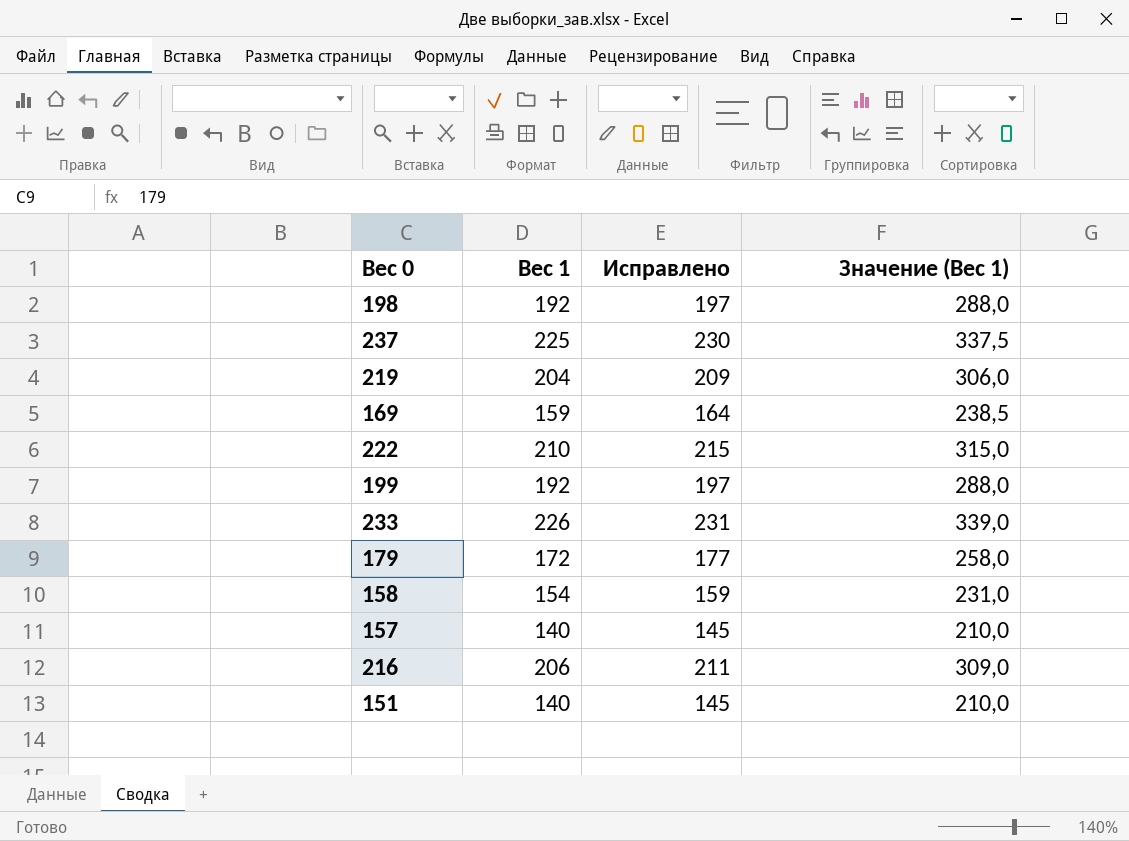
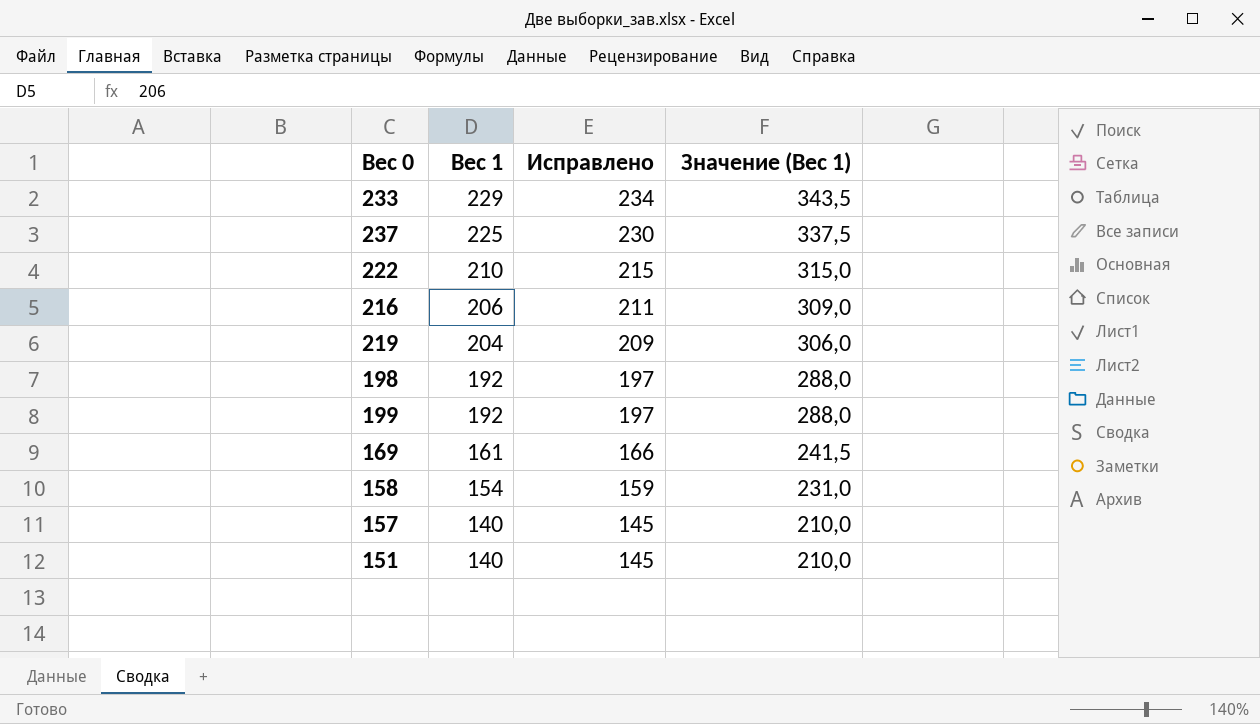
row order: none -> Вес 1 descending
row 179: 172 | 177 | 258,0 -> none
233 | Вес 1: 226 -> 229
233 | Исправлено: 231 -> 234
233 | Значение (Вес 1): 339,0 -> 343,5
169 | Вес 1: 159 -> 161
169 | Исправлено: 164 -> 166
169 | Значение (Вес 1): 238,5 -> 241,5

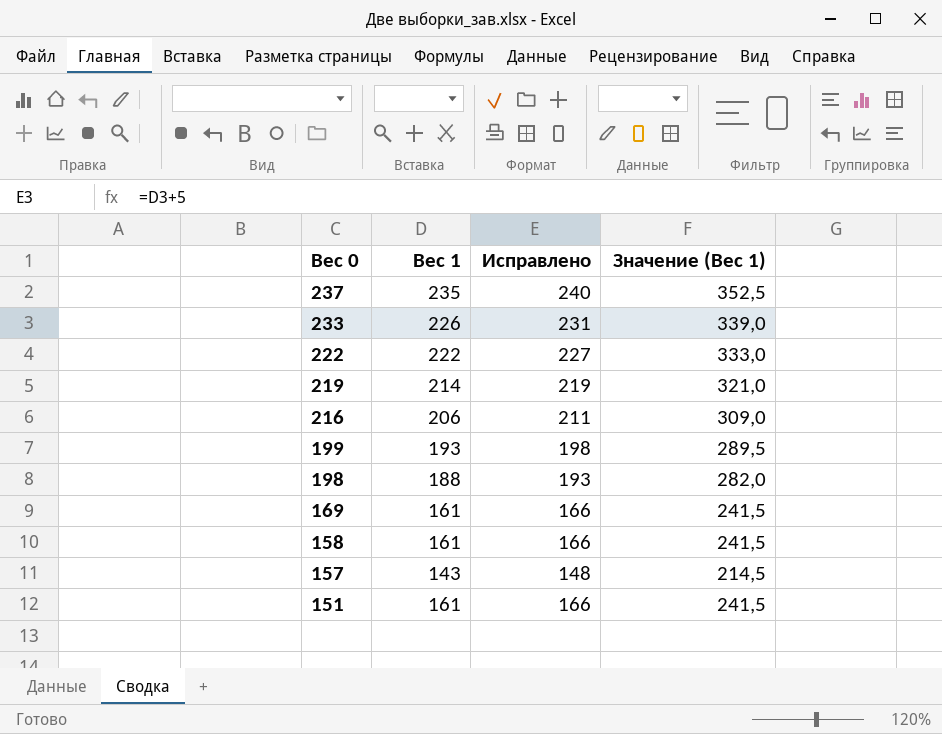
row order: Вес 1 descending -> Вес 0 descending
237 | Вес 1: 225 -> 235
237 | Исправлено: 230 -> 240
237 | Значение (Вес 1): 337,5 -> 352,5
233 | Вес 1: 229 -> 226
233 | Исправлено: 234 -> 231
233 | Значение (Вес 1): 343,5 -> 339,0
222 | Вес 1: 210 -> 222
222 | Исправлено: 215 -> 227
222 | Значение (Вес 1): 315,0 -> 333,0
219 | Вес 1: 204 -> 214
219 | Исправлено: 209 -> 219
219 | Значение (Вес 1): 306,0 -> 321,0
199 | Вес 1: 192 -> 193
199 | Исправлено: 197 -> 198
199 | Значение (Вес 1): 288,0 -> 289,5
198 | Вес 1: 192 -> 188
198 | Исправлено: 197 -> 193
198 | Значение (Вес 1): 288,0 -> 282,0
158 | Вес 1: 154 -> 161
158 | Исправлено: 159 -> 166
158 | Значение (Вес 1): 231,0 -> 241,5
157 | Вес 1: 140 -> 143
157 | Исправлено: 145 -> 148
157 | Значение (Вес 1): 210,0 -> 214,5
151 | Вес 1: 140 -> 161
151 | Исправлено: 145 -> 166
151 | Значение (Вес 1): 210,0 -> 241,5

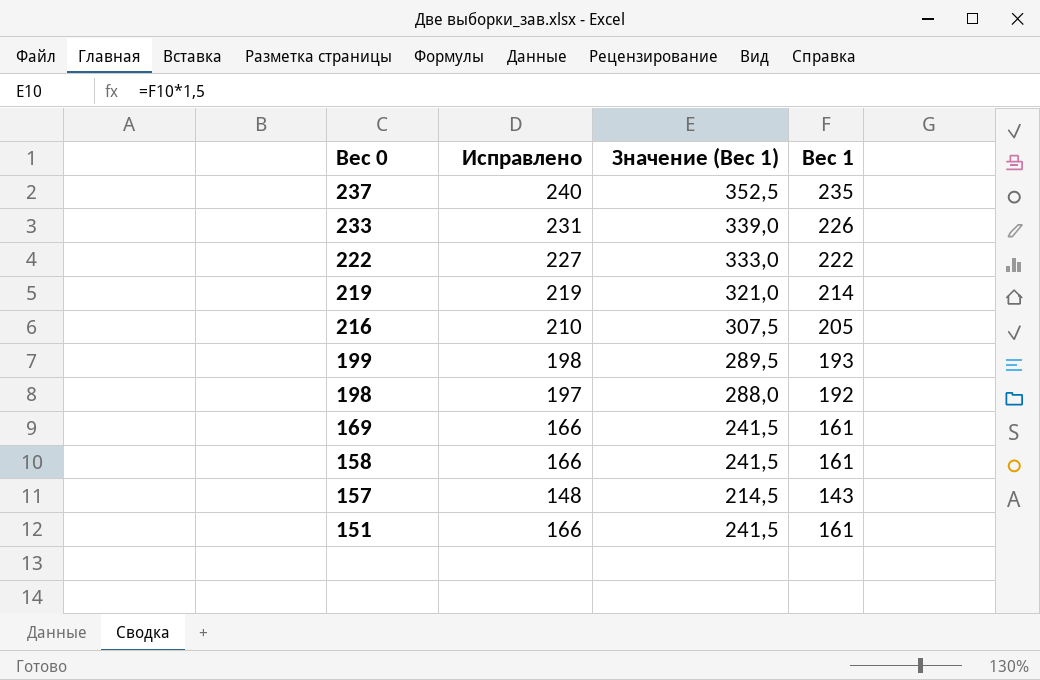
column Вес 1 | position: 2 -> 4
216 | Исправлено: 211 -> 210
216 | Значение (Вес 1): 309,0 -> 307,5
216 | Вес 1: 206 -> 205
198 | Исправлено: 193 -> 197
198 | Значение (Вес 1): 282,0 -> 288,0
198 | Вес 1: 188 -> 192

